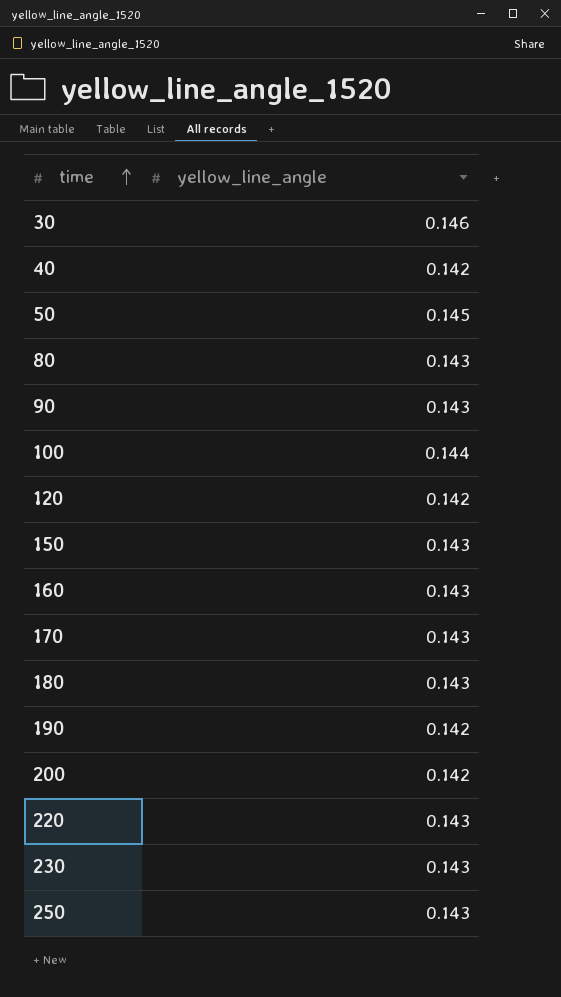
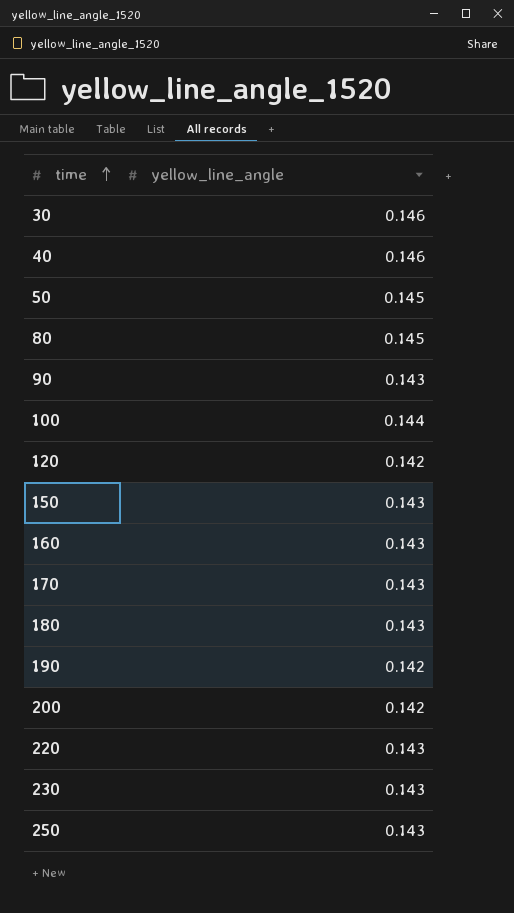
40 | yellow_line_angle: 0.142 -> 0.146
80 | yellow_line_angle: 0.143 -> 0.145

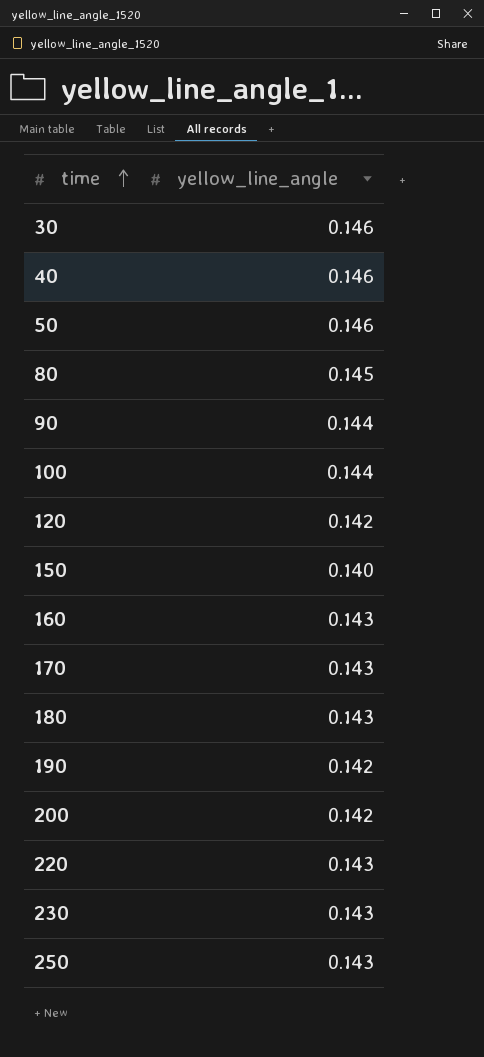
50 | yellow_line_angle: 0.145 -> 0.146
90 | yellow_line_angle: 0.143 -> 0.144
150 | yellow_line_angle: 0.143 -> 0.140

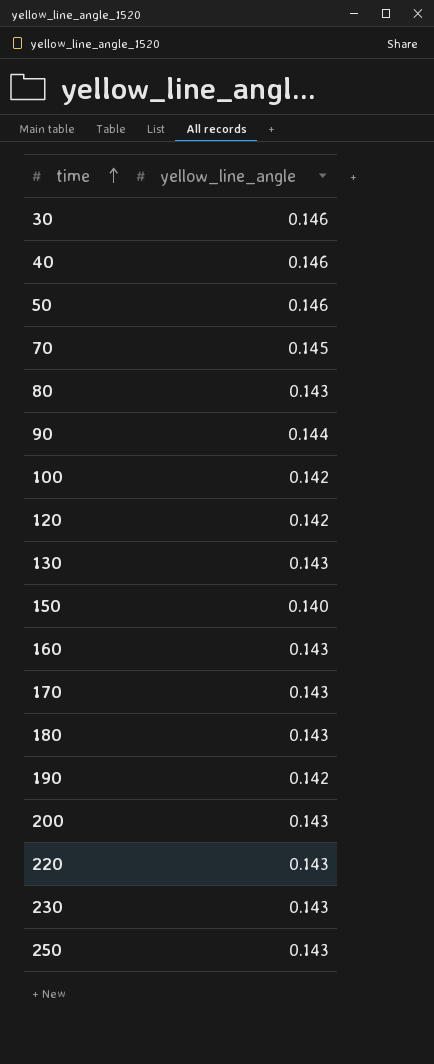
row 70: none -> 0.145
80 | yellow_line_angle: 0.145 -> 0.143
100 | yellow_line_angle: 0.144 -> 0.142
row 130: none -> 0.143
200 | yellow_line_angle: 0.142 -> 0.143

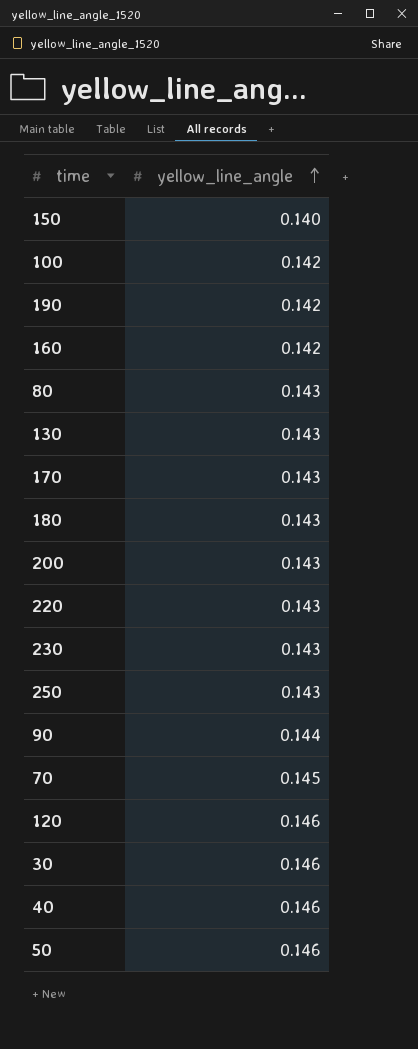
row order: time ascending -> yellow_line_angle ascending
160 | yellow_line_angle: 0.143 -> 0.142
120 | yellow_line_angle: 0.142 -> 0.146

